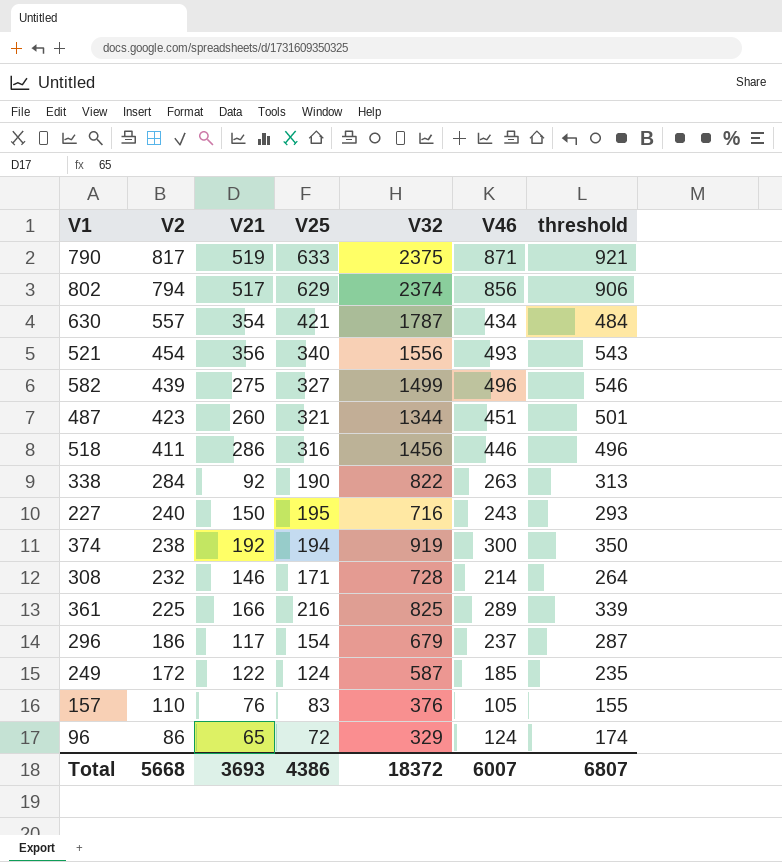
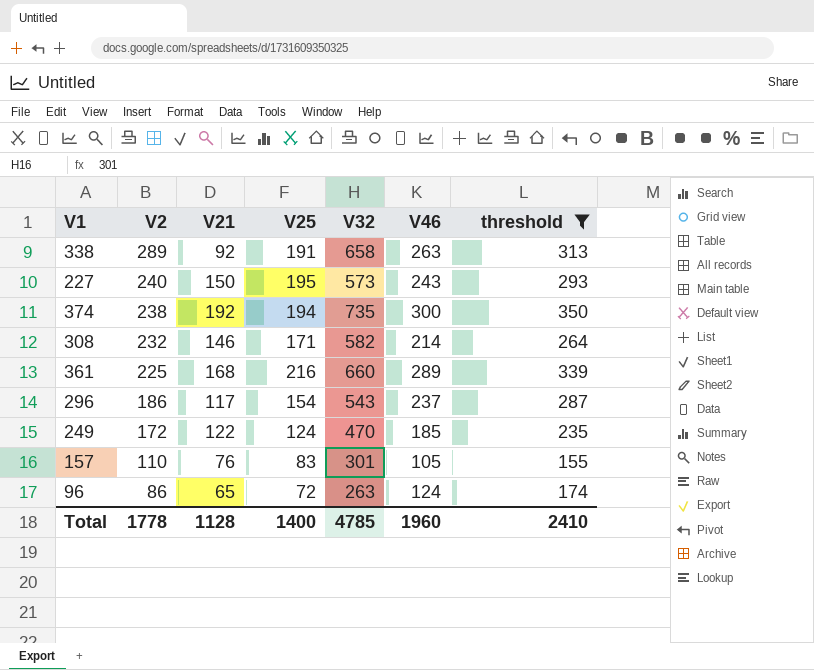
filter: none -> threshold <= 350
338 | V2: 284 -> 289
338 | V25: 190 -> 191
338 | V32: 822 -> 658
227 | V32: 716 -> 573
374 | V32: 919 -> 735
308 | V32: 728 -> 582
361 | V21: 166 -> 168
361 | V32: 825 -> 660
296 | V32: 679 -> 543
249 | V32: 587 -> 470
157 | V32: 376 -> 301
96 | V32: 329 -> 263
Total | V2: 5668 -> 1778
Total | V21: 3693 -> 1128
Total | V25: 4386 -> 1400
Total | V32: 18372 -> 4785
Total | V46: 6007 -> 1960
Total | threshold: 6807 -> 2410

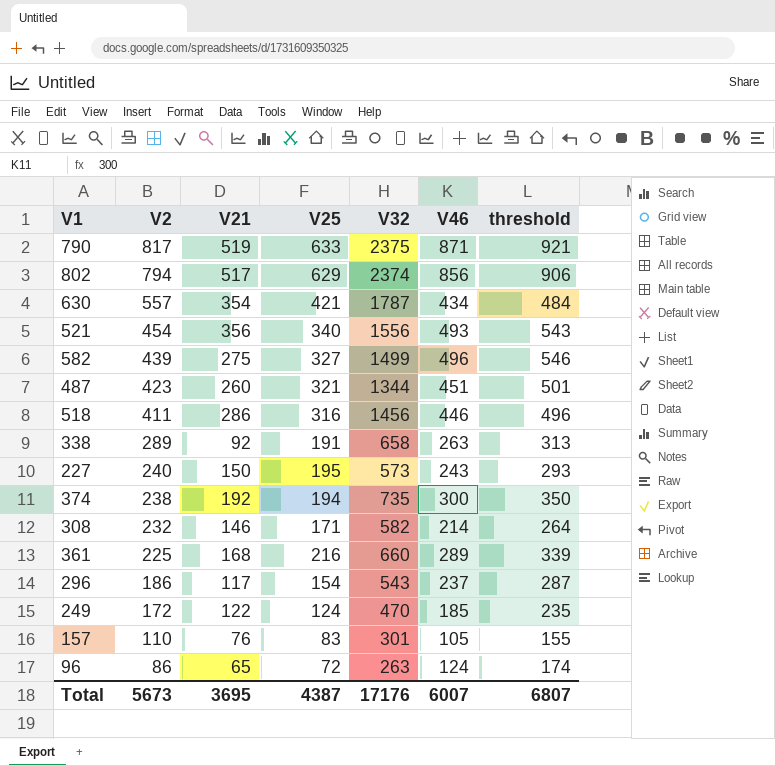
filter: threshold <= 350 -> none
Total | V2: 1778 -> 5673
Total | V21: 1128 -> 3695
Total | V25: 1400 -> 4387
Total | V32: 4785 -> 17176
Total | V46: 1960 -> 6007
Total | threshold: 2410 -> 6807

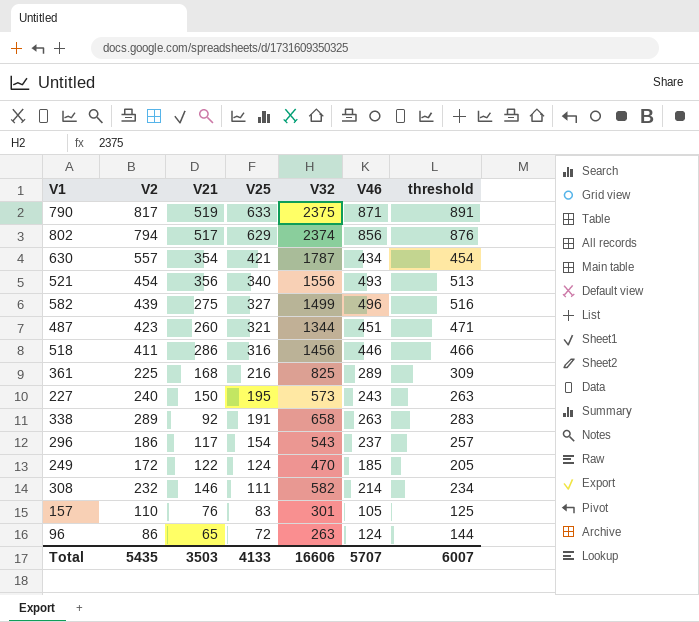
row order: V2 descending -> V25 descending
column threshold | formula: [V46] + 50 -> [V46] + 20
row 374: 238 | 192 | 194 | 735 | 300 | 350 -> none
361 | V32: 660 -> 825
308 | V25: 171 -> 111
Total | V2: 5673 -> 5435
Total | V21: 3695 -> 3503
Total | V25: 4387 -> 4133
Total | V32: 17176 -> 16606
Total | V46: 6007 -> 5707
Total | threshold: 6807 -> 6007

